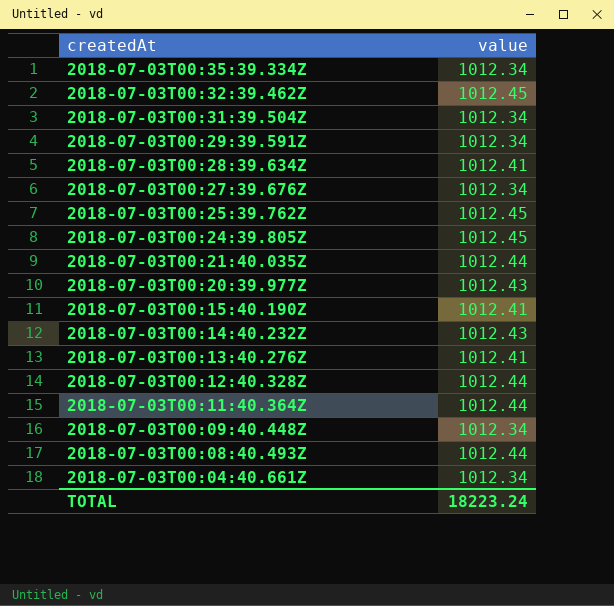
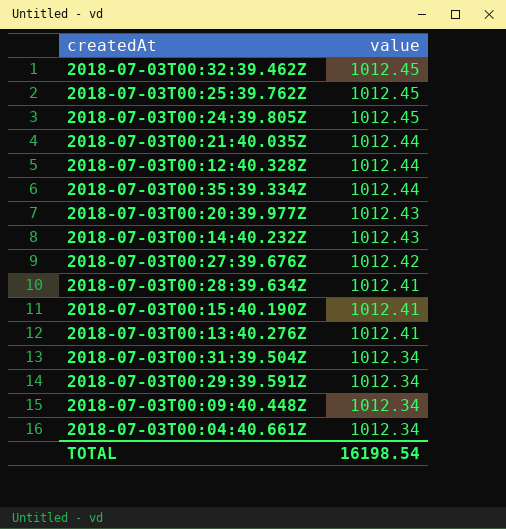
row order: createdAt descending -> value descending
row 2018-07-03T00:11:40.364Z: 1012.44 -> none
row 2018-07-03T00:08:40.493Z: 1012.44 -> none
2018-07-03T00:35:39.334Z | value: 1012.34 -> 1012.44
2018-07-03T00:27:39.676Z | value: 1012.34 -> 1012.42
TOTAL | value: 18223.24 -> 16198.54

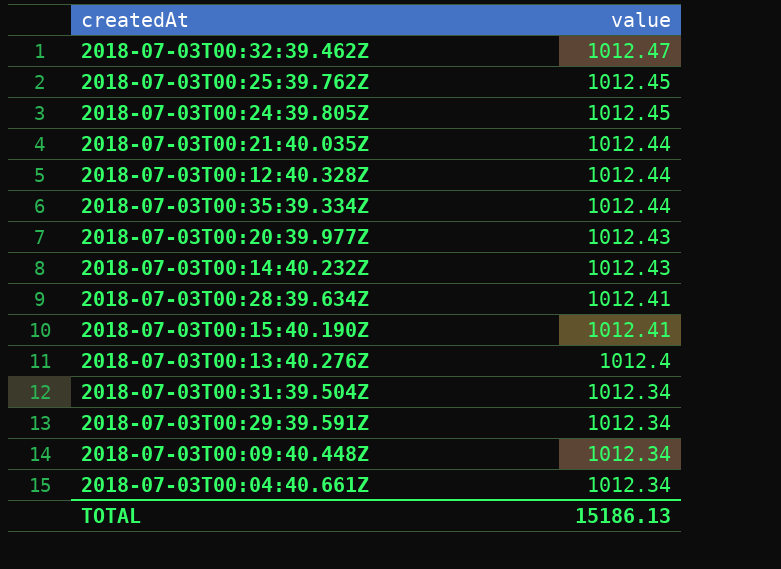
row 2018-07-03T00:27:39.676Z: 1012.42 -> none
2018-07-03T00:32:39.462Z | value: 1012.45 -> 1012.47
2018-07-03T00:13:40.276Z | value: 1012.41 -> 1012.4
TOTAL | value: 16198.54 -> 15186.13

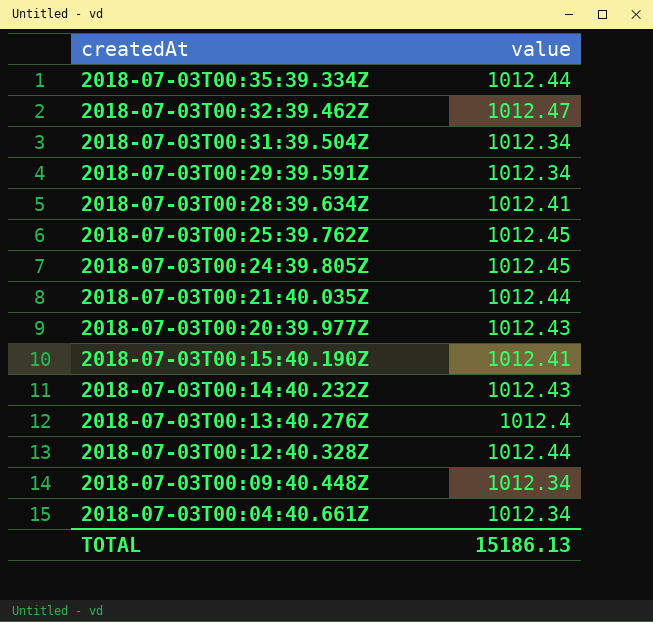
row order: value descending -> createdAt descending

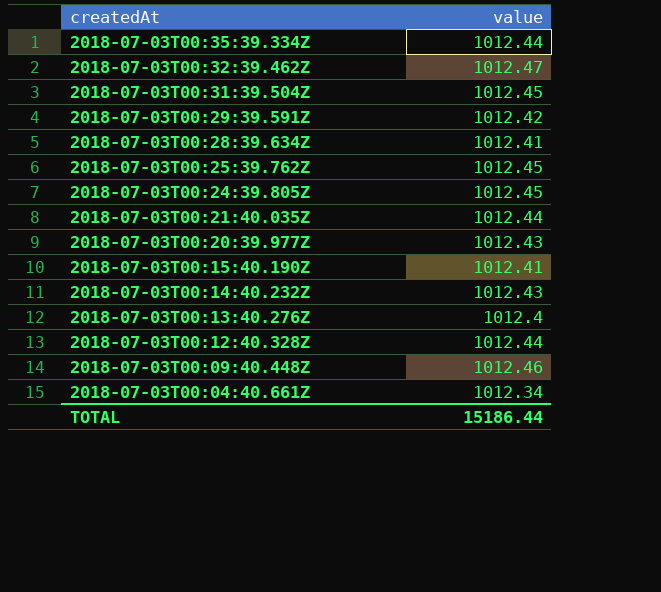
2018-07-03T00:31:39.504Z | value: 1012.34 -> 1012.45
2018-07-03T00:29:39.591Z | value: 1012.34 -> 1012.42
2018-07-03T00:09:40.448Z | value: 1012.34 -> 1012.46
TOTAL | value: 15186.13 -> 15186.44

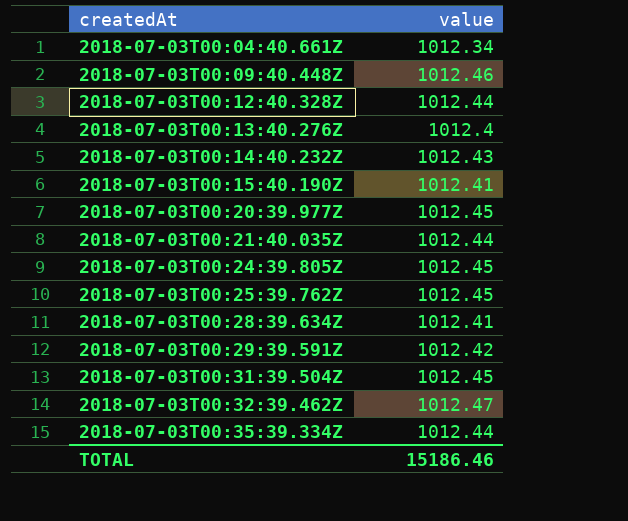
row order: createdAt descending -> createdAt ascending
2018-07-03T00:20:39.977Z | value: 1012.43 -> 1012.45
TOTAL | value: 15186.44 -> 15186.46

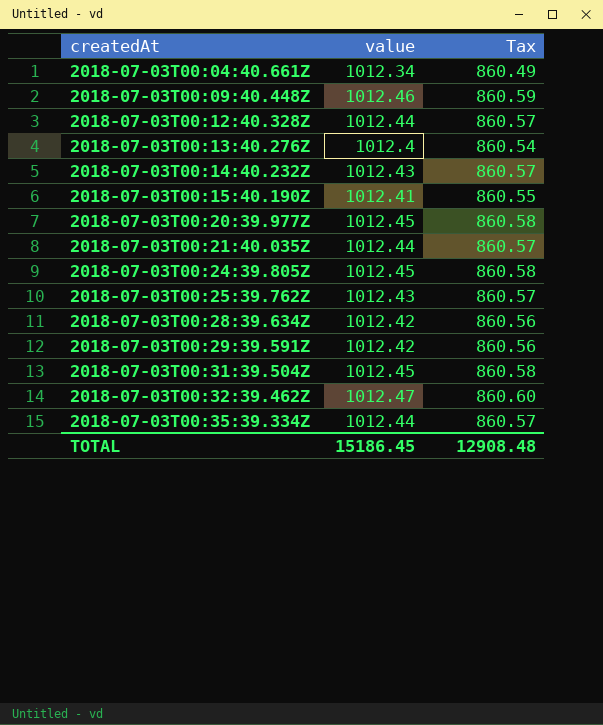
column Tax | formula: none -> [value] * 0.85
2018-07-03T00:25:39.762Z | value: 1012.45 -> 1012.43
2018-07-03T00:28:39.634Z | value: 1012.41 -> 1012.42
TOTAL | value: 15186.46 -> 15186.45

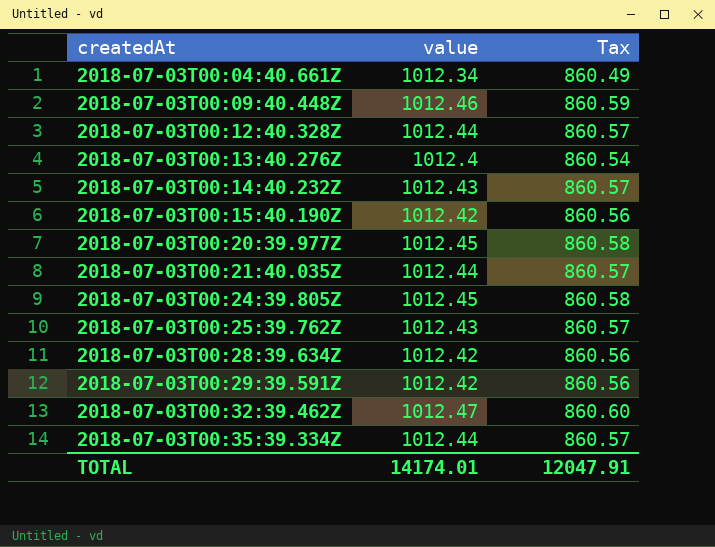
row 2018-07-03T00:31:39.504Z: 1012.45 | 860.58 -> none
2018-07-03T00:15:40.190Z | value: 1012.41 -> 1012.42
2018-07-03T00:15:40.190Z | Tax: 860.55 -> 860.56
TOTAL | value: 15186.45 -> 14174.01
TOTAL | Tax: 12908.48 -> 12047.91

